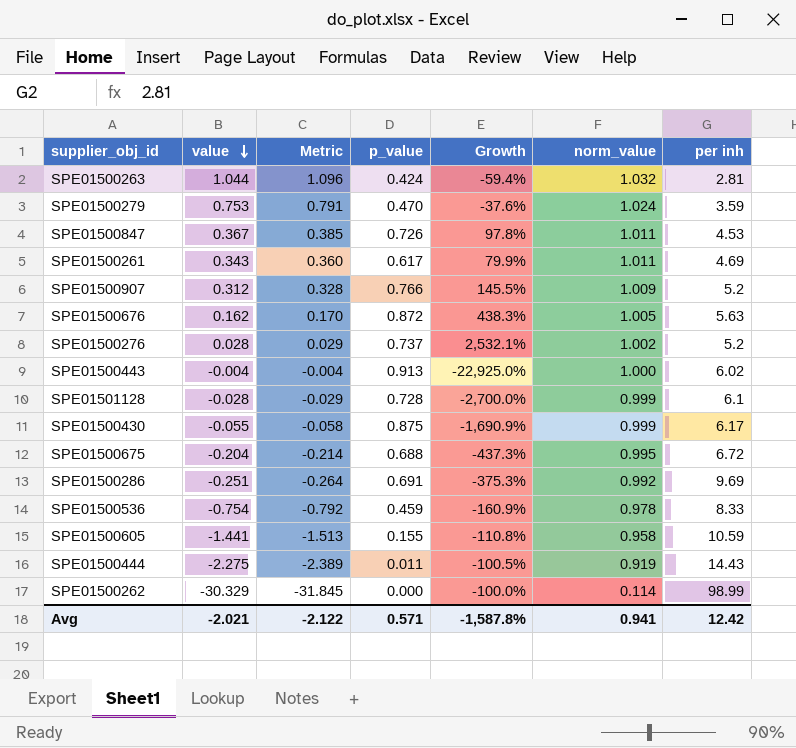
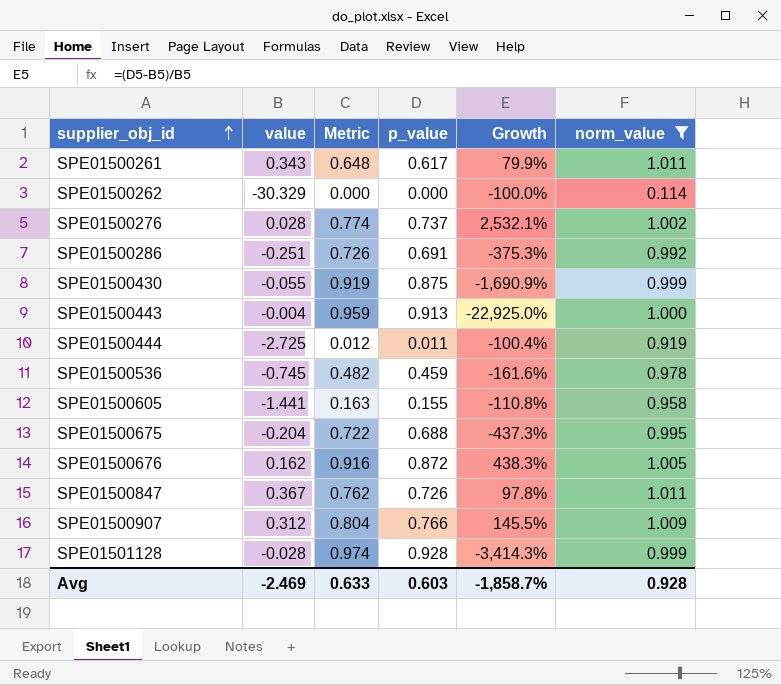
filter: none -> norm_value <= 1.011
row order: value descending -> supplier_obj_id ascending
column per inh | position: 7 -> none
column Metric | formula: [value] * 1.05 -> [p_value] * 1.05
SPE01500444 | value: -2.275 -> -2.725
SPE01500444 | Growth: -100.5% -> -100.4%
SPE01500536 | value: -0.754 -> -0.745
SPE01500536 | Growth: -160.9% -> -161.6%
SPE01501128 | p_value: 0.728 -> 0.928
SPE01501128 | Growth: -2,700.0% -> -3,414.3%
Avg | value: -2.021 -> -2.469
Avg | Metric: -2.122 -> 0.633
Avg | p_value: 0.571 -> 0.603
Avg | Growth: -1,587.8% -> -1,858.7%
Avg | norm_value: 0.941 -> 0.928

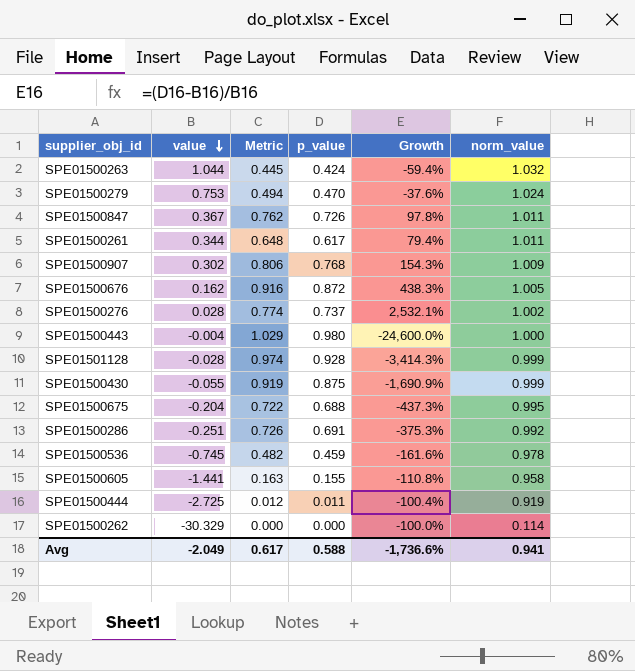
filter: norm_value <= 1.011 -> none
row order: supplier_obj_id ascending -> value descending
SPE01500261 | value: 0.343 -> 0.344
SPE01500261 | Growth: 79.9% -> 79.4%
SPE01500907 | value: 0.312 -> 0.302
SPE01500907 | Metric: 0.804 -> 0.806
SPE01500907 | p_value: 0.766 -> 0.768
SPE01500907 | Growth: 145.5% -> 154.3%
SPE01500443 | Metric: 0.959 -> 1.029
SPE01500443 | p_value: 0.913 -> 0.980
SPE01500443 | Growth: -22,925.0% -> -24,600.0%
Avg | value: -2.469 -> -2.049
Avg | Metric: 0.633 -> 0.617
Avg | p_value: 0.603 -> 0.588
Avg | Growth: -1,858.7% -> -1,736.6%
Avg | norm_value: 0.928 -> 0.941

